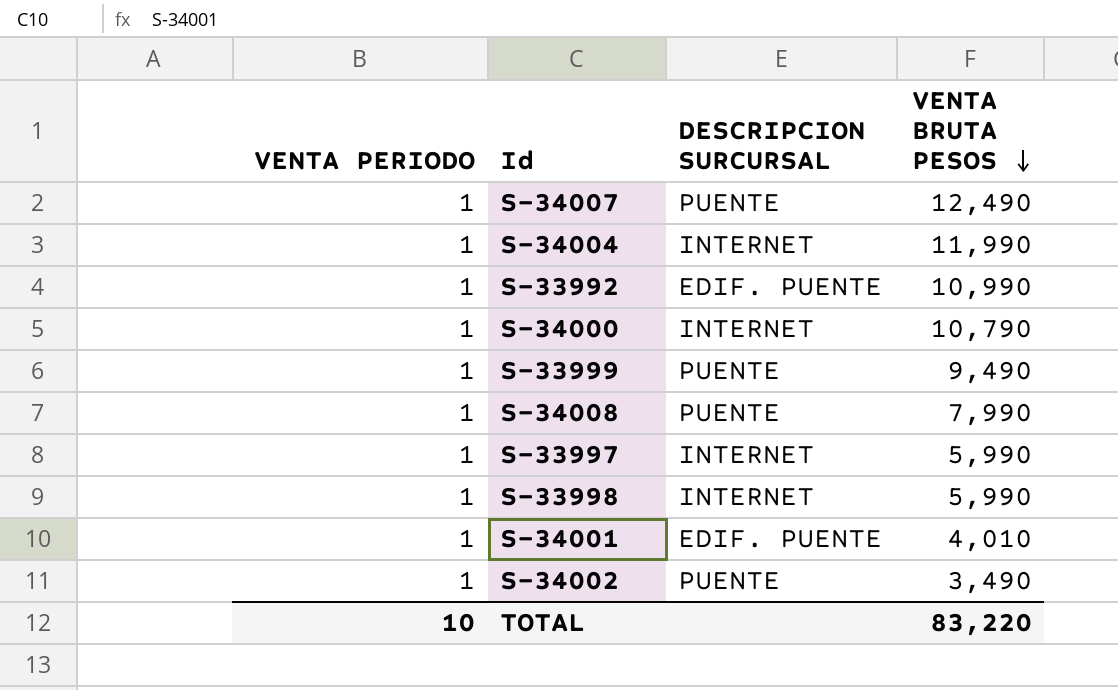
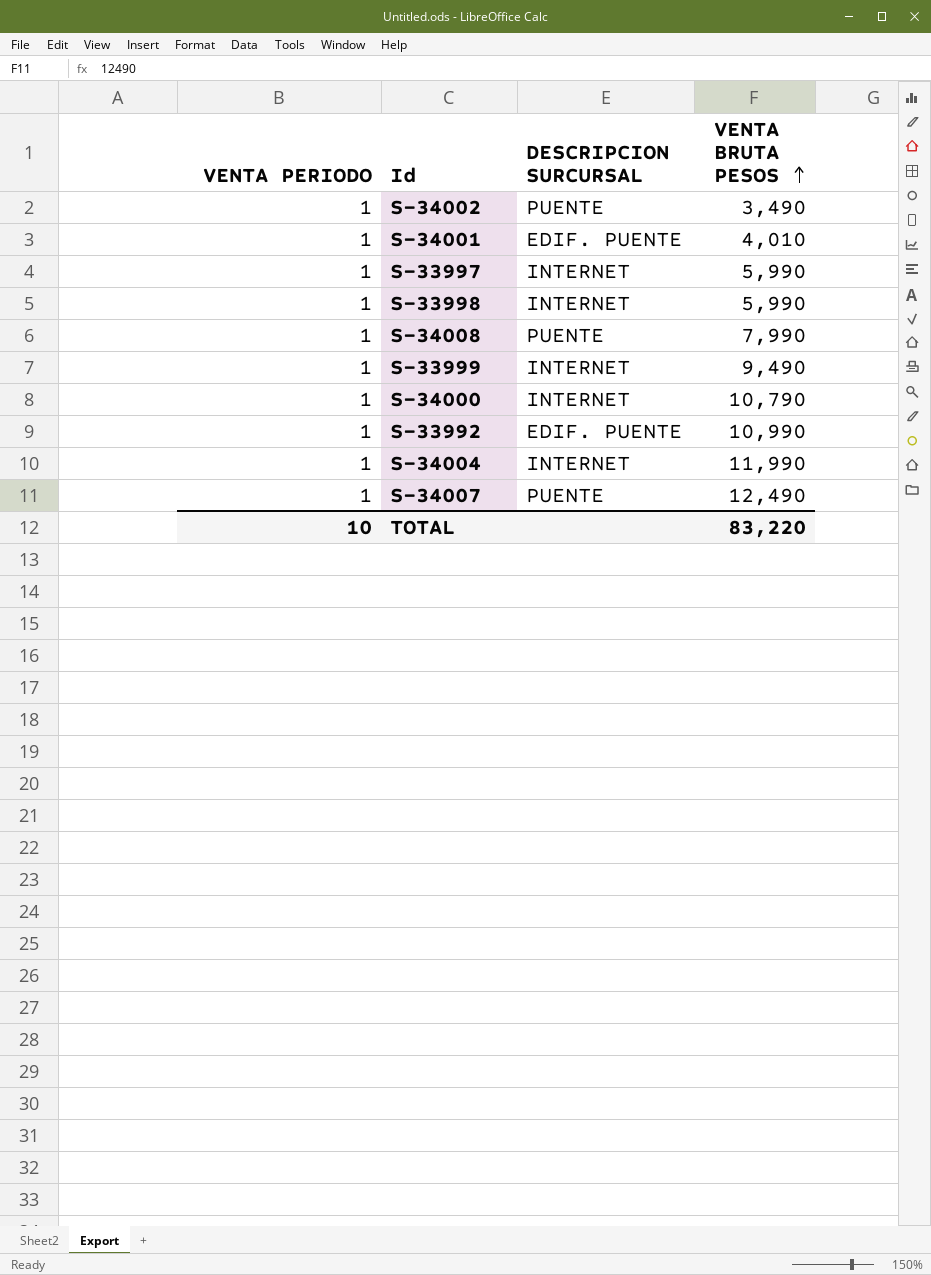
row order: VENTA BRUTA PESOS descending -> VENTA BRUTA PESOS ascending
S-33999 | DESCRIPCION SURCURSAL: PUENTE -> INTERNET

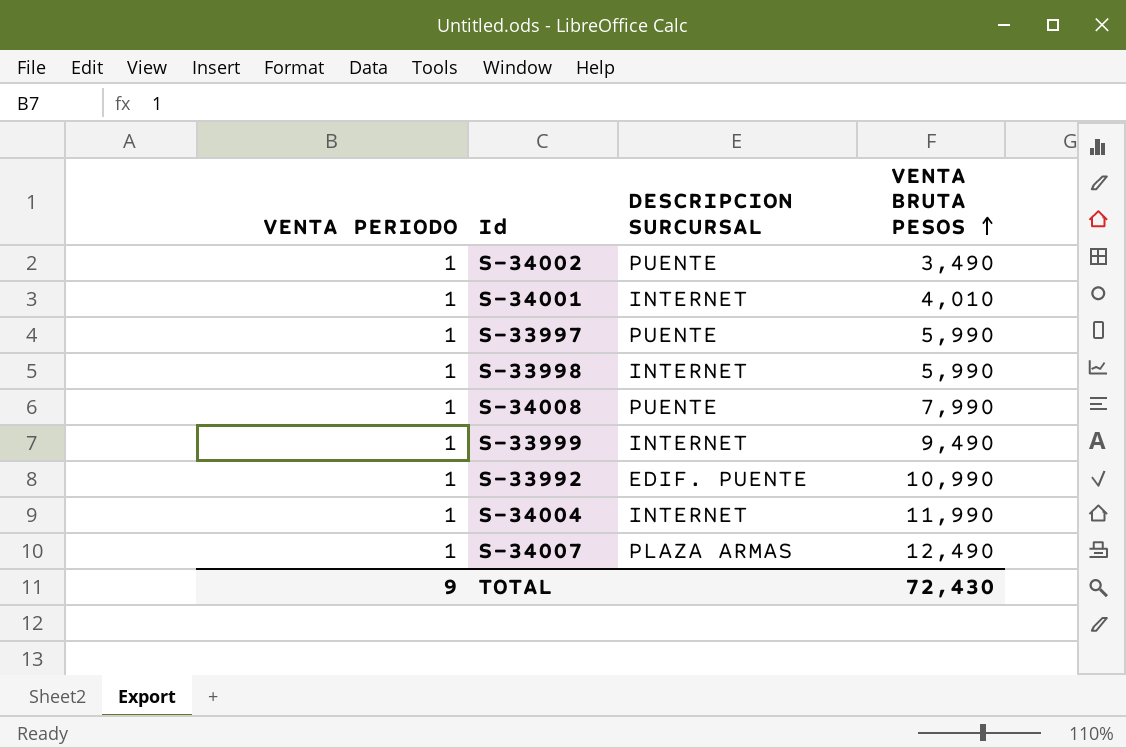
row S-34000: 1 | INTERNET | 10,790 -> none
S-34001 | DESCRIPCION SURCURSAL: EDIF. PUENTE -> INTERNET
S-33997 | DESCRIPCION SURCURSAL: INTERNET -> PUENTE
S-34007 | DESCRIPCION SURCURSAL: PUENTE -> PLAZA ARMAS
TOTAL | VENTA PERIODO: 10 -> 9
TOTAL | VENTA BRUTA PESOS: 83,220 -> 72,430

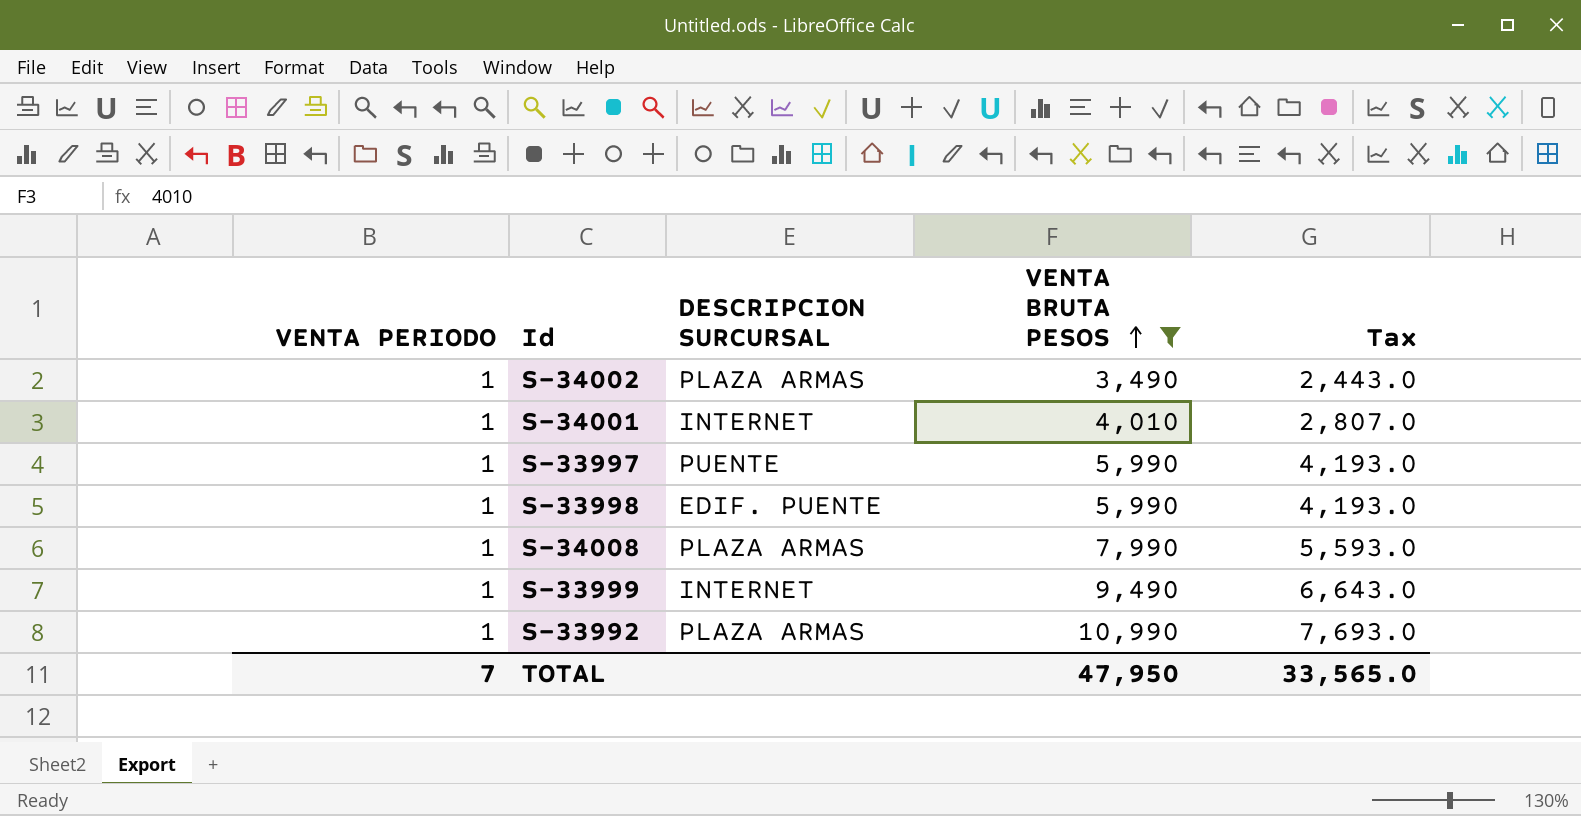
filter: none -> VENTA BRUTA PESOS <= 10,990
column Tax | formula: none -> [VENTA BRUTA PESOS] * 0.7
S-34002 | DESCRIPCION SURCURSAL: PUENTE -> PLAZA ARMAS
S-33998 | DESCRIPCION SURCURSAL: INTERNET -> EDIF. PUENTE
S-34008 | DESCRIPCION SURCURSAL: PUENTE -> PLAZA ARMAS
S-33992 | DESCRIPCION SURCURSAL: EDIF. PUENTE -> PLAZA ARMAS
TOTAL | VENTA PERIODO: 9 -> 7
TOTAL | VENTA BRUTA PESOS: 72,430 -> 47,950

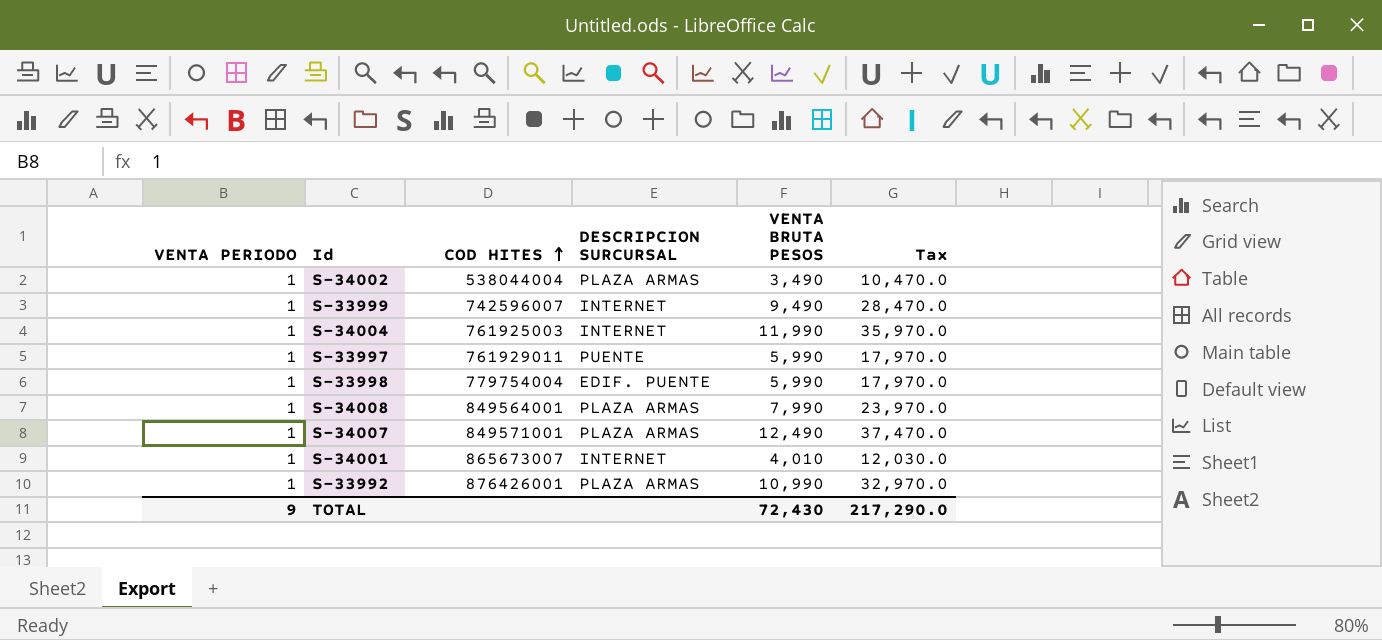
filter: VENTA BRUTA PESOS <= 10,990 -> none
row order: VENTA BRUTA PESOS ascending -> COD HITES ascending
column COD HITES | position: none -> 3
column Tax | formula: [VENTA BRUTA PESOS] * 0.7 -> [VENTA BRUTA PESOS] * 3
TOTAL | VENTA PERIODO: 7 -> 9
TOTAL | VENTA BRUTA PESOS: 47,950 -> 72,430
TOTAL | Tax: 33,565.0 -> 217,290.0

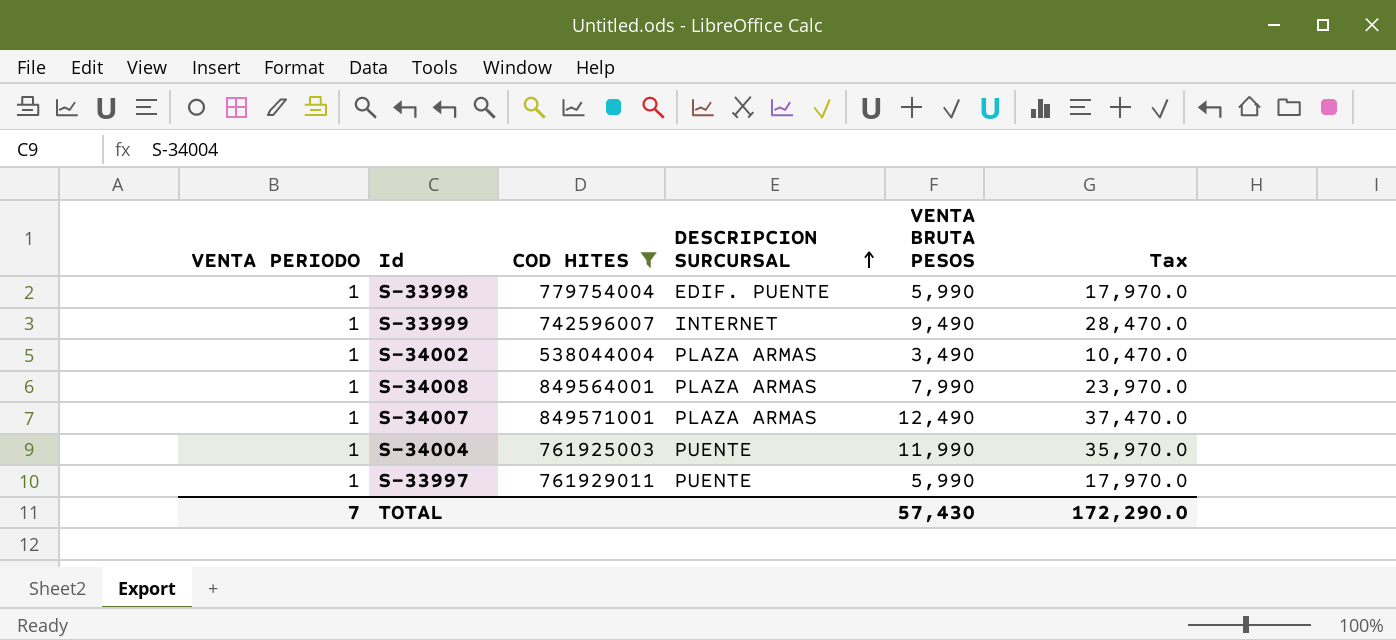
filter: none -> COD HITES <= 849571001
row order: COD HITES ascending -> DESCRIPCION SURCURSAL ascending
S-34004 | DESCRIPCION SURCURSAL: INTERNET -> PUENTE
TOTAL | VENTA PERIODO: 9 -> 7
TOTAL | VENTA BRUTA PESOS: 72,430 -> 57,430
TOTAL | Tax: 217,290.0 -> 172,290.0

